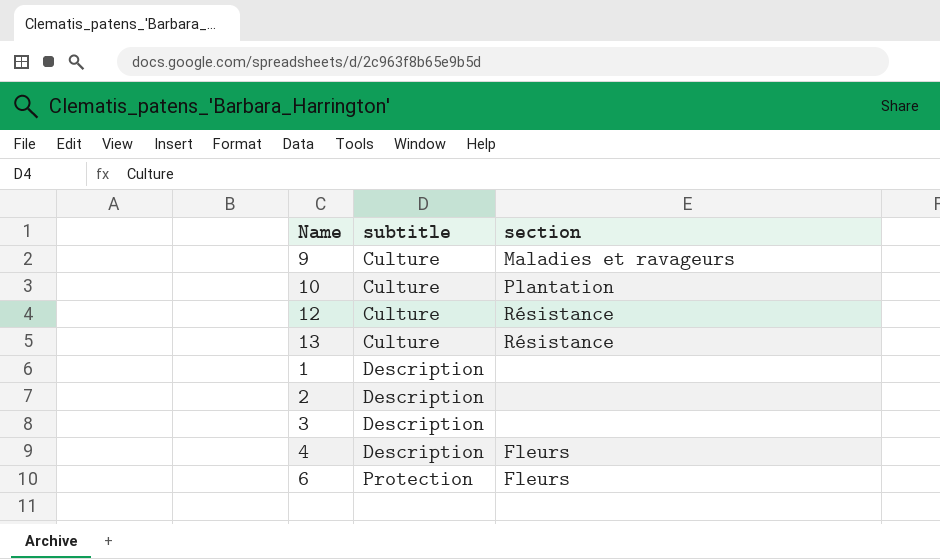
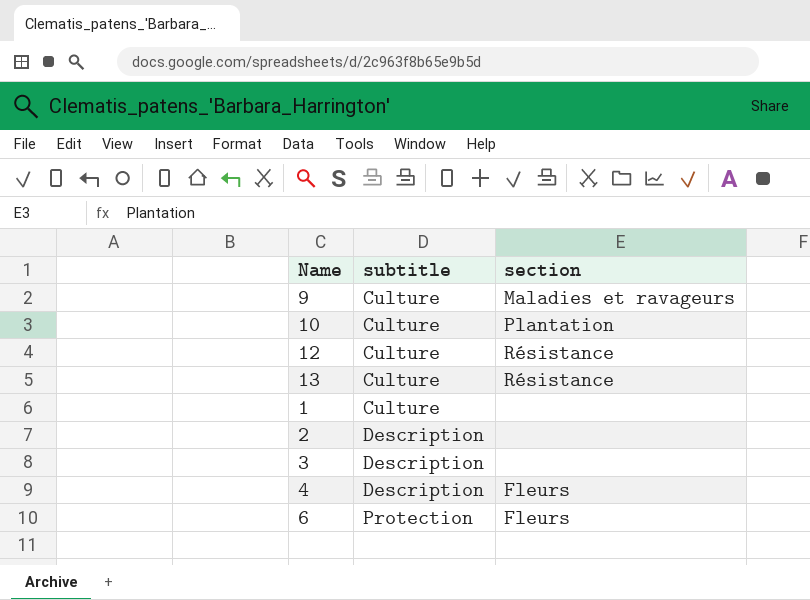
1 | subtitle: Description -> Culture

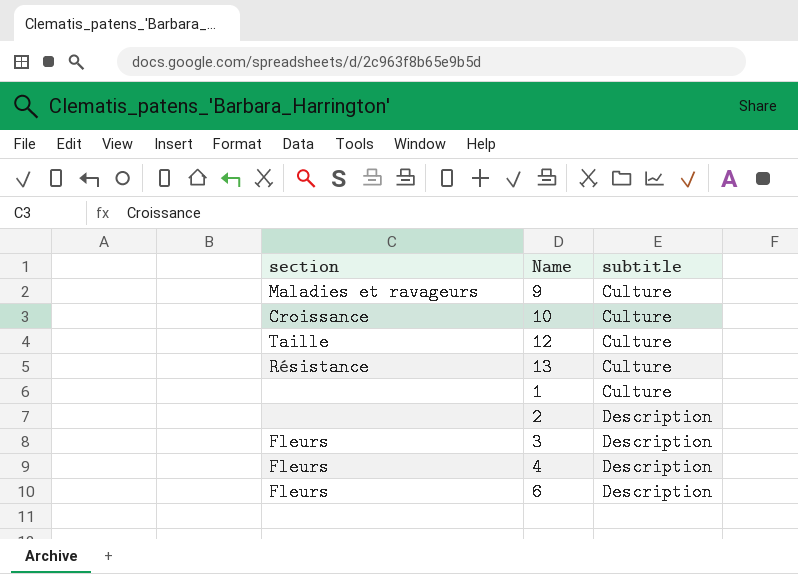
column section | position: 3 -> 1
10 | section: Plantation -> Croissance
12 | section: Résistance -> Taille
3 | section: none -> Fleurs
6 | subtitle: Protection -> Description

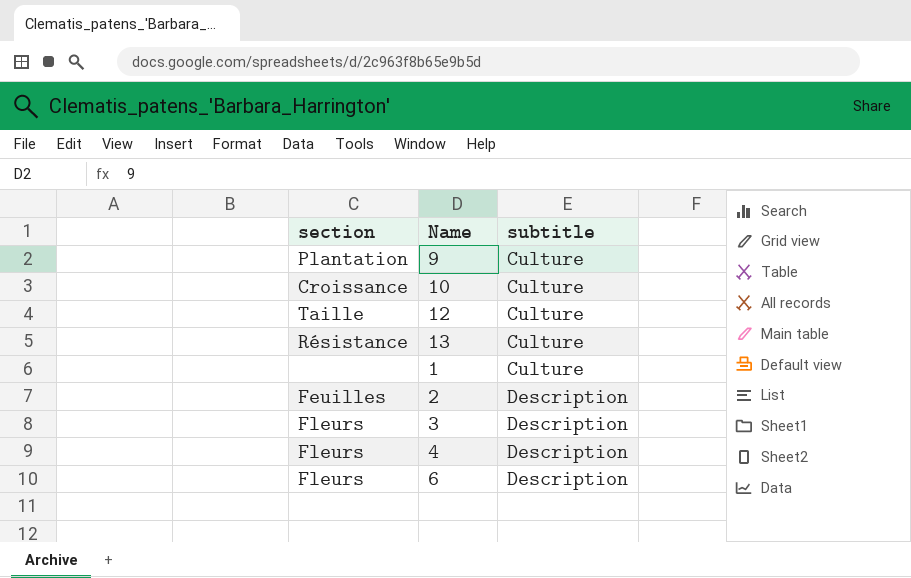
9 | section: Maladies et ravageurs -> Plantation
2 | section: none -> Feuilles

